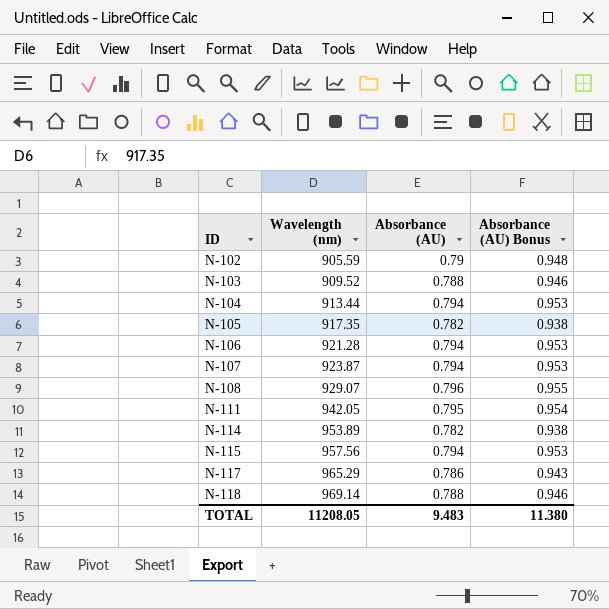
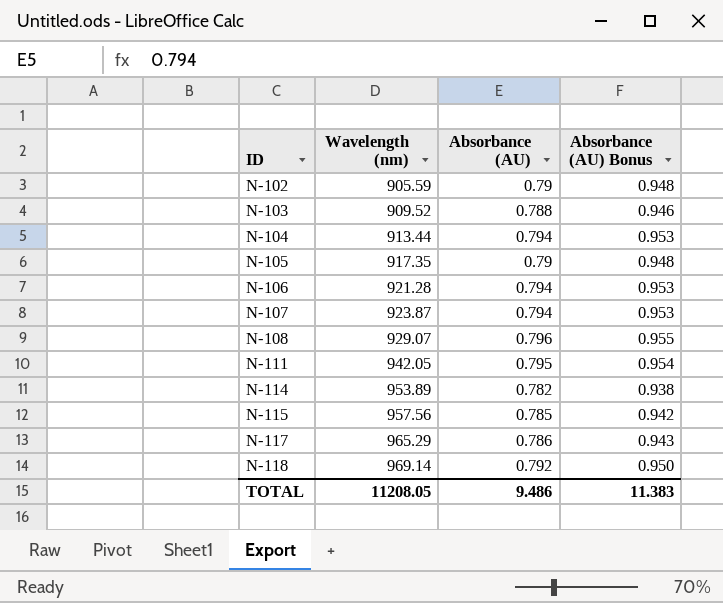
N-105 | Absorbance (AU): 0.782 -> 0.79
N-105 | Absorbance (AU) Bonus: 0.938 -> 0.948
N-115 | Absorbance (AU): 0.794 -> 0.785
N-115 | Absorbance (AU) Bonus: 0.953 -> 0.942
N-118 | Absorbance (AU): 0.788 -> 0.792
N-118 | Absorbance (AU) Bonus: 0.946 -> 0.950
TOTAL | Absorbance (AU): 9.483 -> 9.486
TOTAL | Absorbance (AU) Bonus: 11.380 -> 11.383

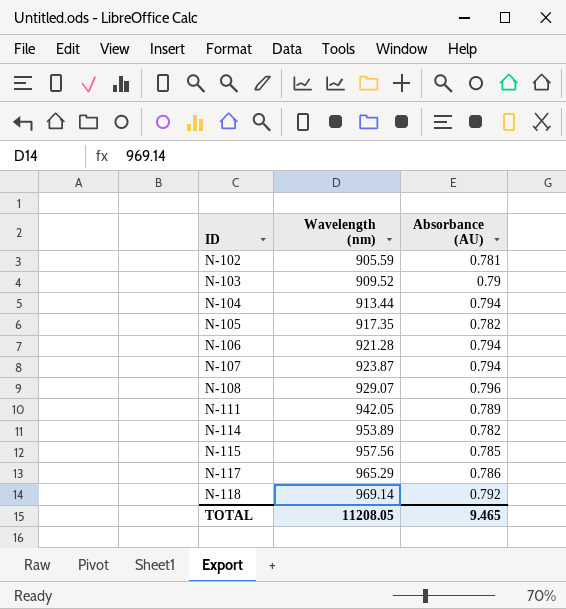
column Absorbance (AU) Bonus | formula: [Absorbance (AU)] * 1.2 -> none
N-102 | Absorbance (AU): 0.79 -> 0.781
N-103 | Absorbance (AU): 0.788 -> 0.79
N-105 | Absorbance (AU): 0.79 -> 0.782
N-111 | Absorbance (AU): 0.795 -> 0.789
TOTAL | Absorbance (AU): 9.486 -> 9.465

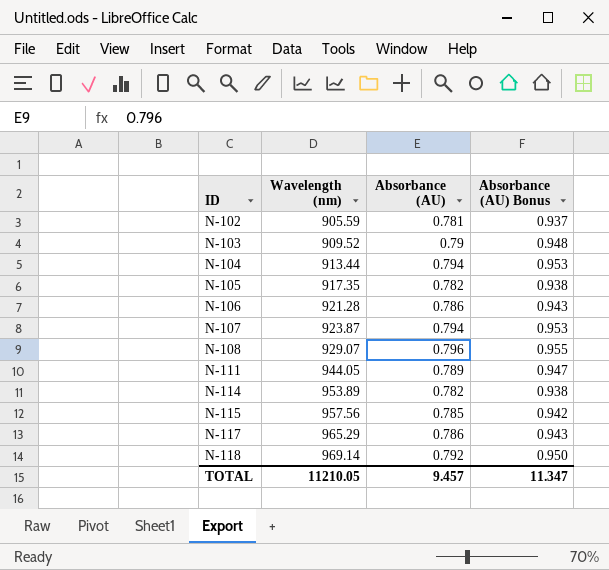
column Absorbance (AU) Bonus | formula: none -> [Absorbance (AU)] * 1.2
N-106 | Absorbance (AU): 0.794 -> 0.786
N-111 | Wavelength (nm): 942.05 -> 944.05
TOTAL | Wavelength (nm): 11208.05 -> 11210.05
TOTAL | Absorbance (AU): 9.465 -> 9.457

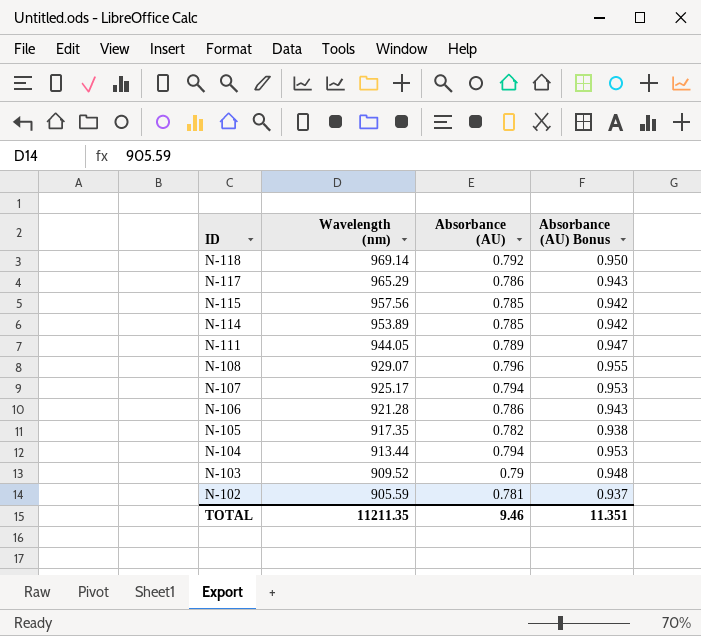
row order: ID ascending -> ID descending
N-114 | Absorbance (AU): 0.782 -> 0.785
N-114 | Absorbance (AU) Bonus: 0.938 -> 0.942
N-107 | Wavelength (nm): 923.87 -> 925.17
TOTAL | Wavelength (nm): 11210.05 -> 11211.35
TOTAL | Absorbance (AU): 9.457 -> 9.46
TOTAL | Absorbance (AU) Bonus: 11.347 -> 11.351

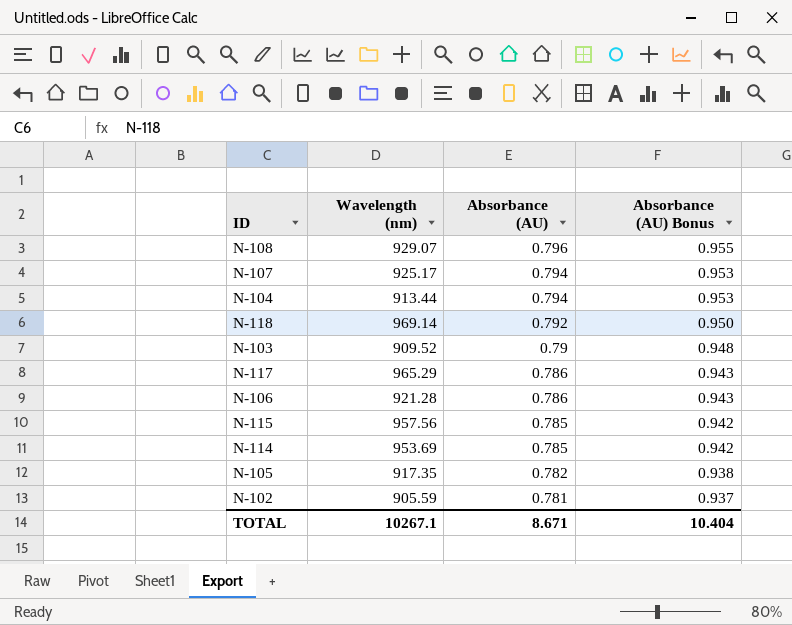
row order: ID descending -> Absorbance (AU) descending
row N-111: 944.05 | 0.789 | 0.947 -> none
N-114 | Wavelength (nm): 953.89 -> 953.69
TOTAL | Wavelength (nm): 11211.35 -> 10267.1
TOTAL | Absorbance (AU): 9.46 -> 8.671
TOTAL | Absorbance (AU) Bonus: 11.351 -> 10.404

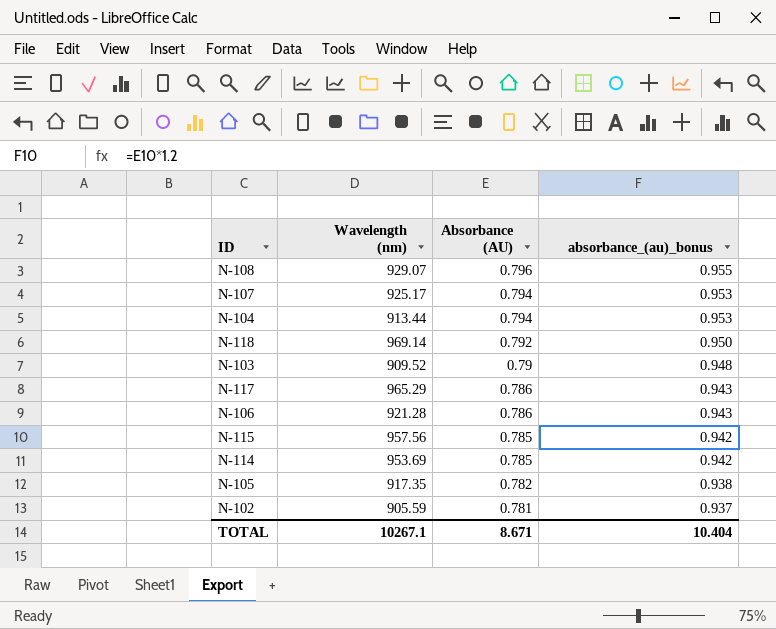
column name: Absorbance (AU) Bonus -> absorbance_(au)_bonus

